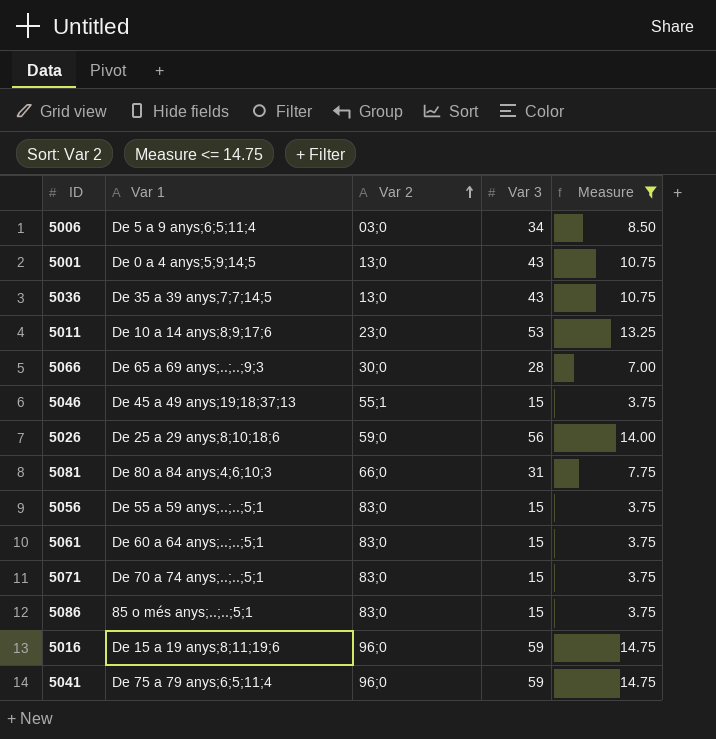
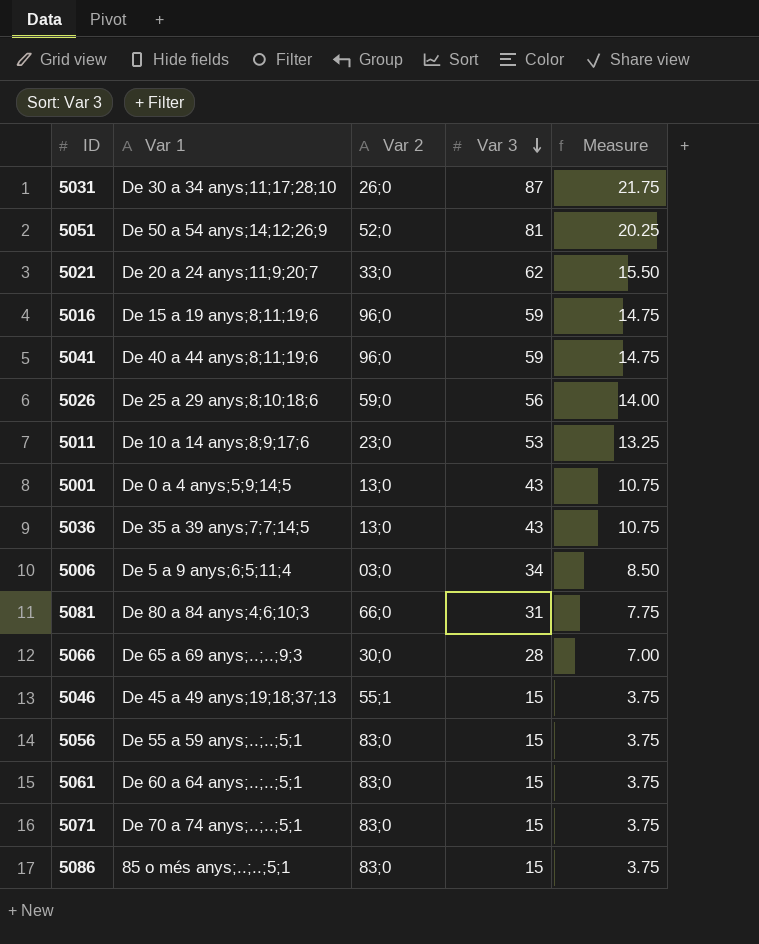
filter: Measure <= 14.75 -> none
row order: Var 2 ascending -> Var 3 descending
5041 | Var 1: De 75 a 79 anys;6;5;11;4 -> De 40 a 44 anys;8;11;19;6

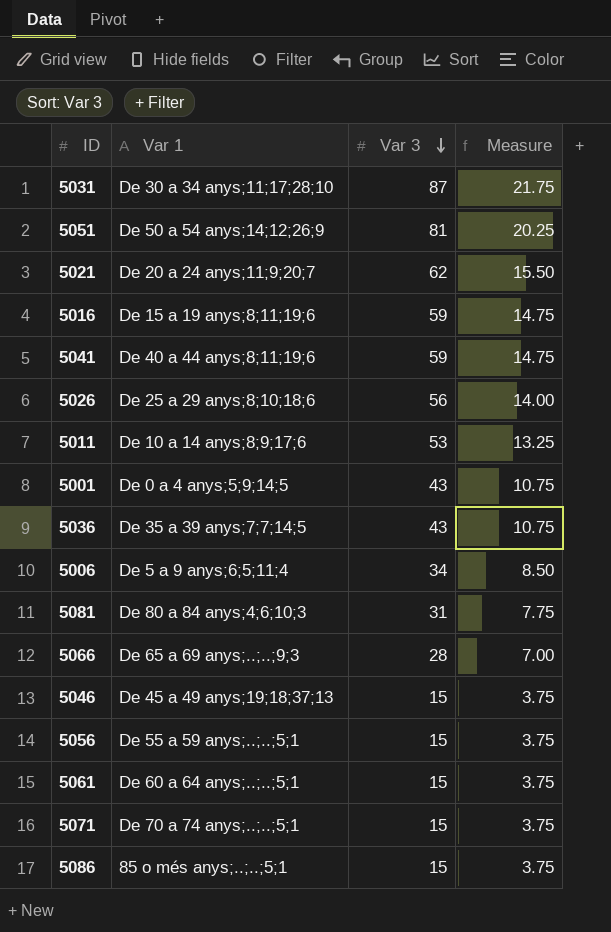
column Var 2 | position: 3 -> none

